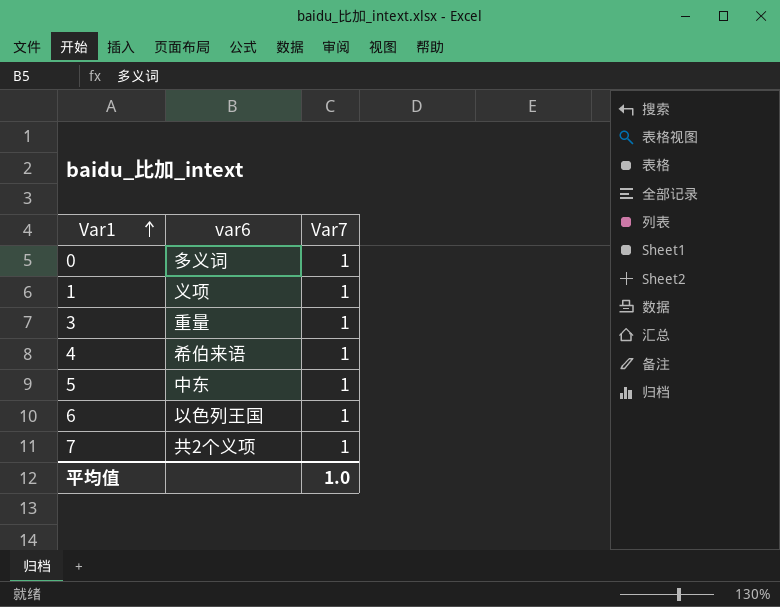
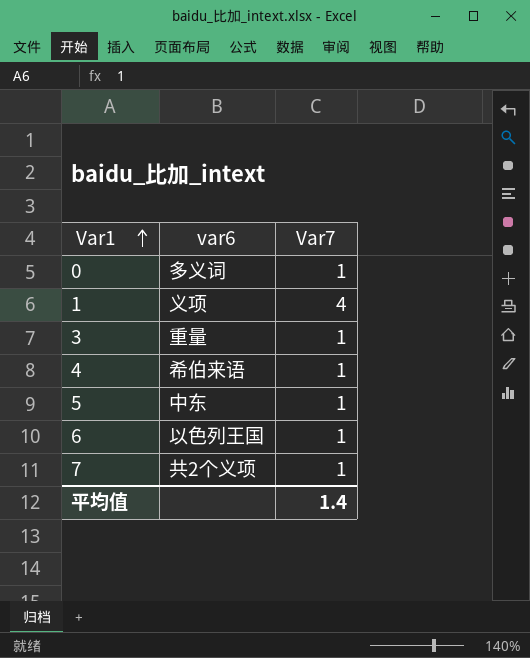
1 | Var7: 1 -> 4
平均值 | Var7: 1.0 -> 1.4

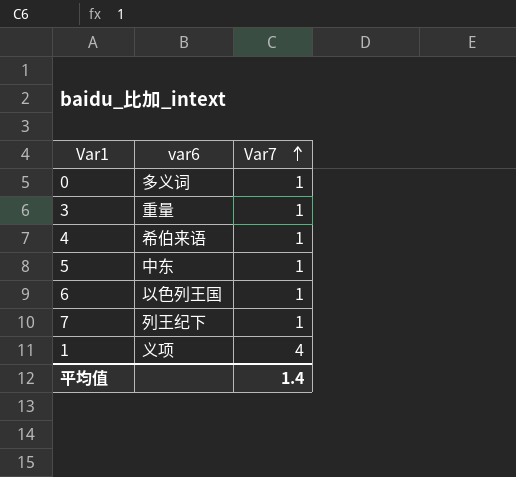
row order: Var1 ascending -> Var7 ascending
7 | var6: 共2个义项 -> 列王纪下

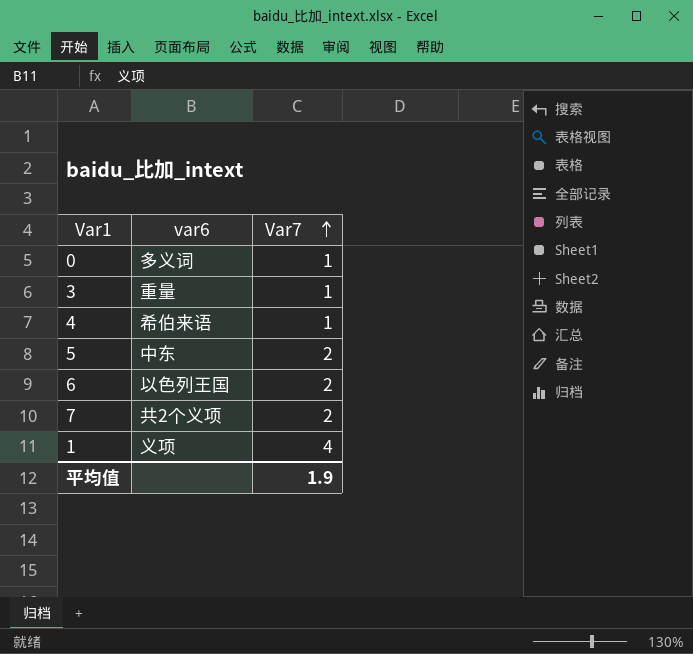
5 | Var7: 1 -> 2
6 | Var7: 1 -> 2
7 | var6: 列王纪下 -> 共2个义项
7 | Var7: 1 -> 2
平均值 | Var7: 1.4 -> 1.9

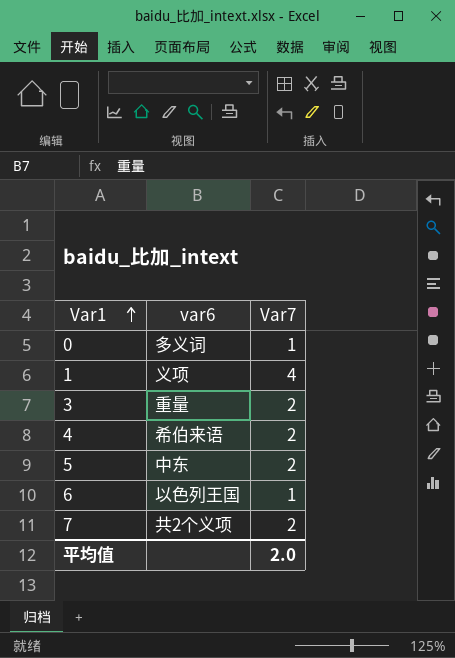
row order: Var7 ascending -> Var1 ascending
3 | Var7: 1 -> 2
4 | Var7: 1 -> 2
6 | Var7: 2 -> 1
平均值 | Var7: 1.9 -> 2.0

